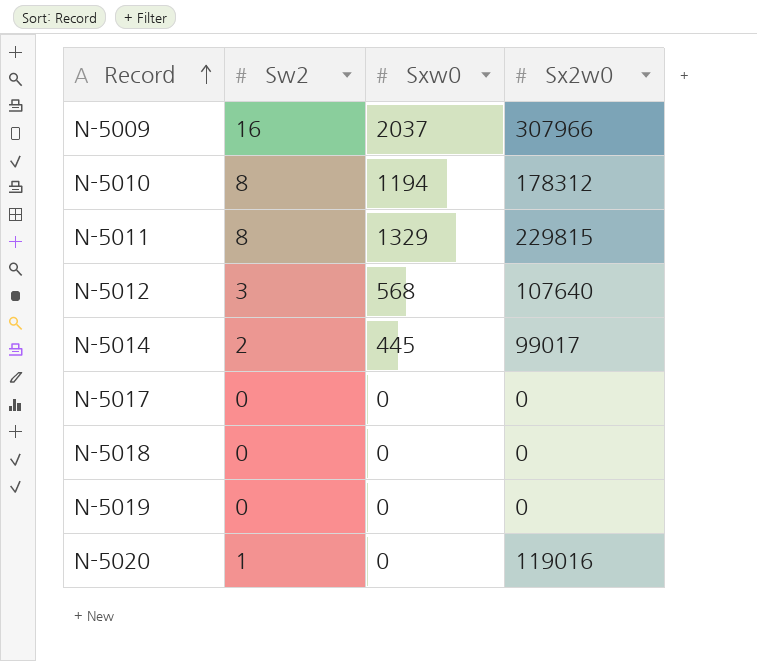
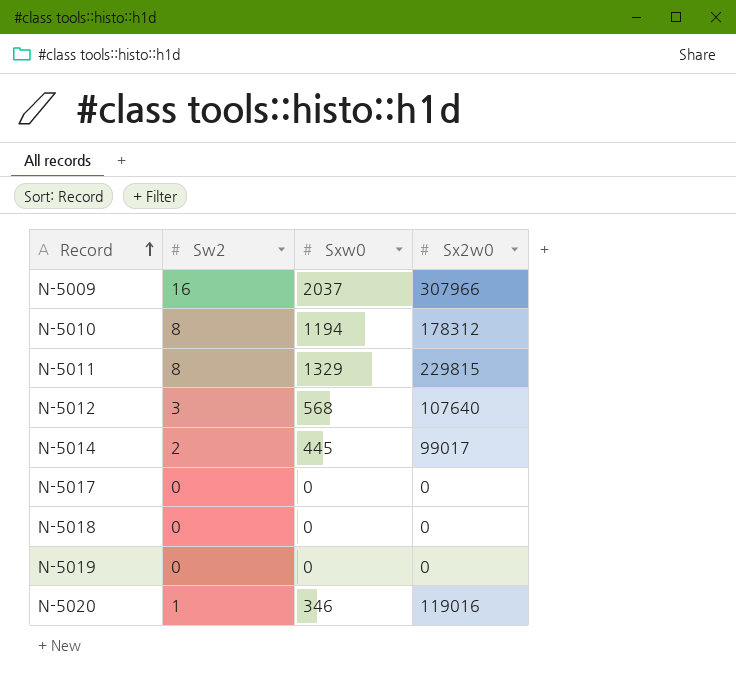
N-5020 | Sxw0: 0 -> 346

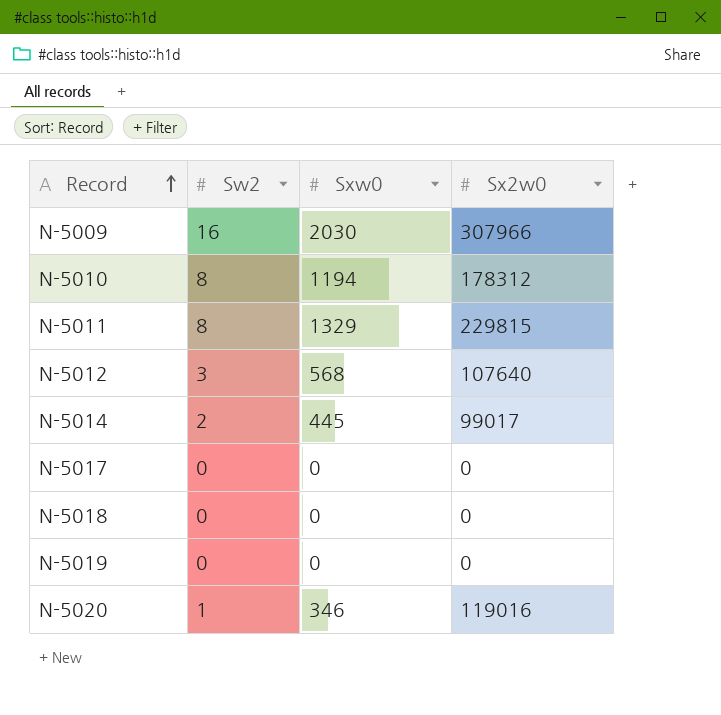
N-5009 | Sxw0: 2037 -> 2030

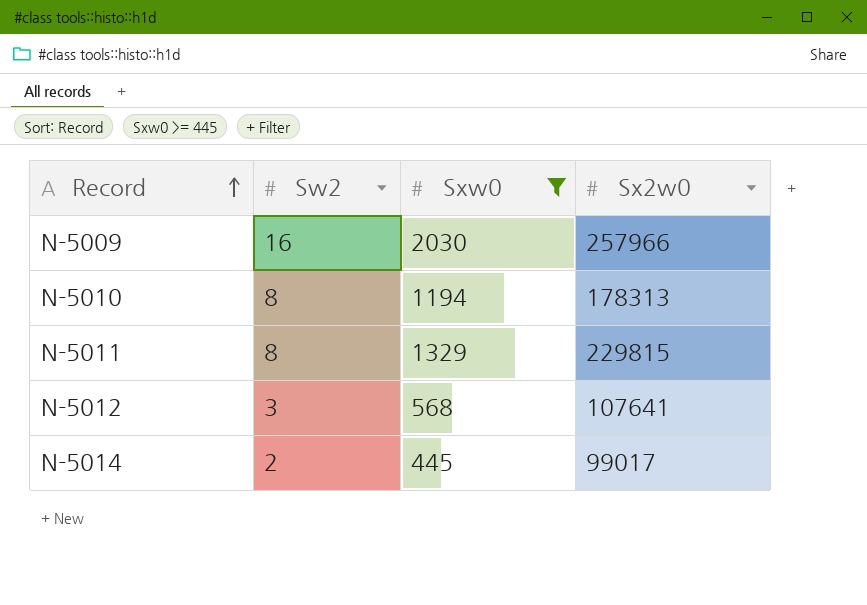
filter: none -> Sxw0 >= 445
N-5009 | Sx2w0: 307966 -> 257966
N-5010 | Sx2w0: 178312 -> 178313
N-5012 | Sx2w0: 107640 -> 107641

